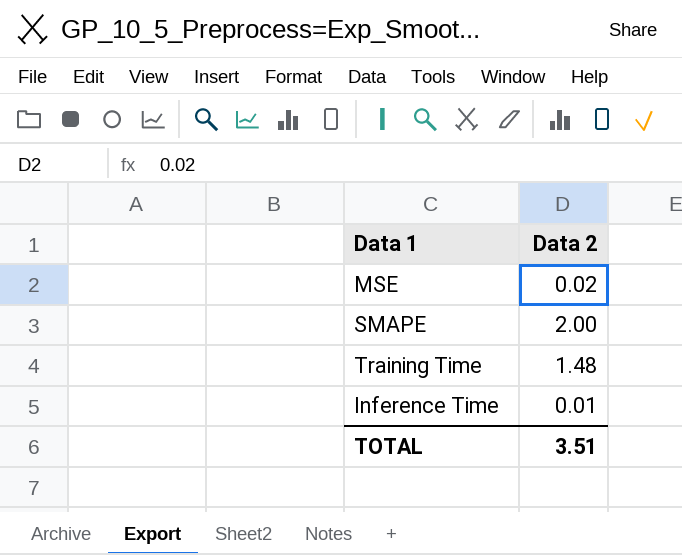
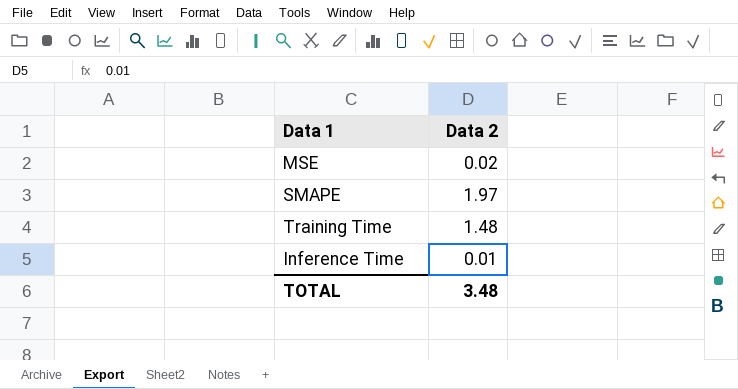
SMAPE | Data 2: 2.00 -> 1.97
TOTAL | Data 2: 3.51 -> 3.48

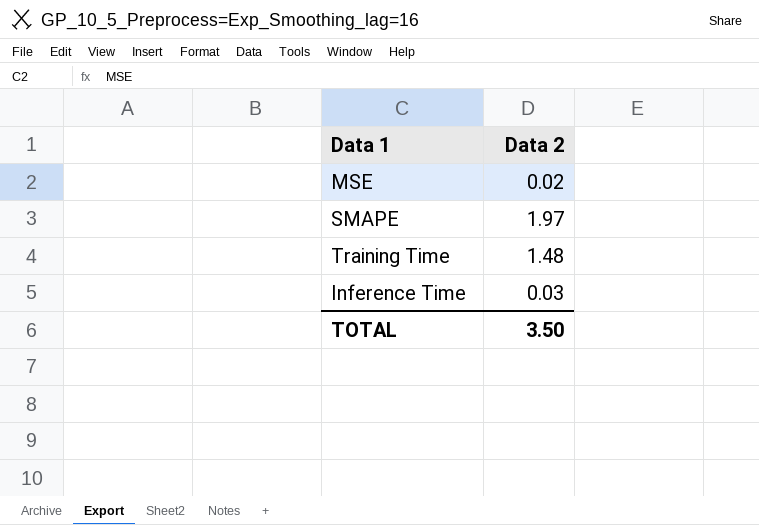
Inference Time | Data 2: 0.01 -> 0.03
TOTAL | Data 2: 3.48 -> 3.50

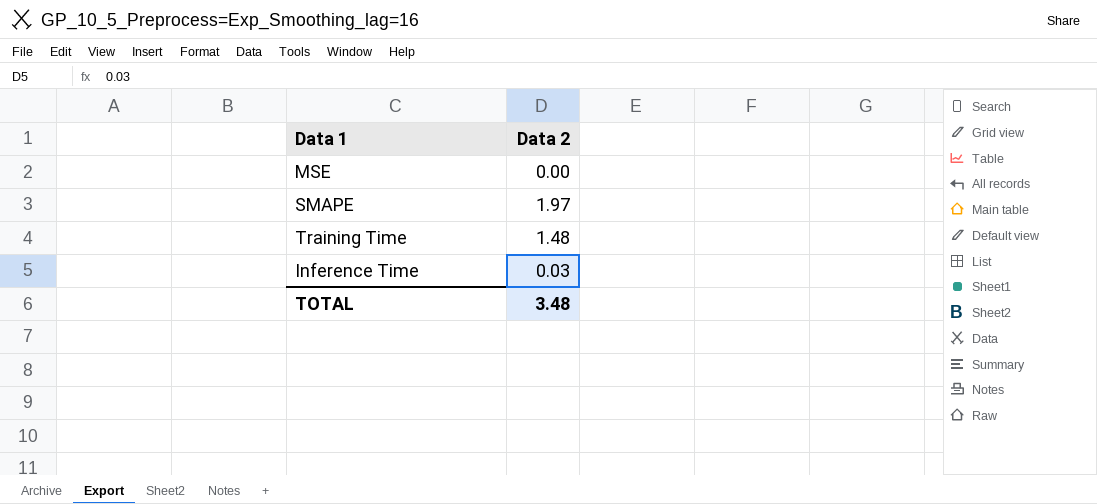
MSE | Data 2: 0.02 -> 0.00
TOTAL | Data 2: 3.50 -> 3.48

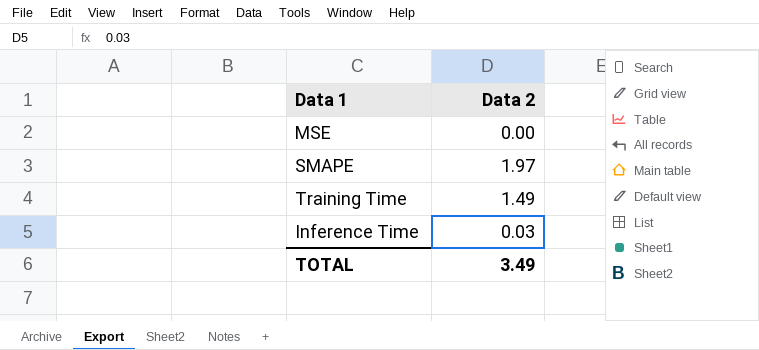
Training Time | Data 2: 1.48 -> 1.49
TOTAL | Data 2: 3.48 -> 3.49

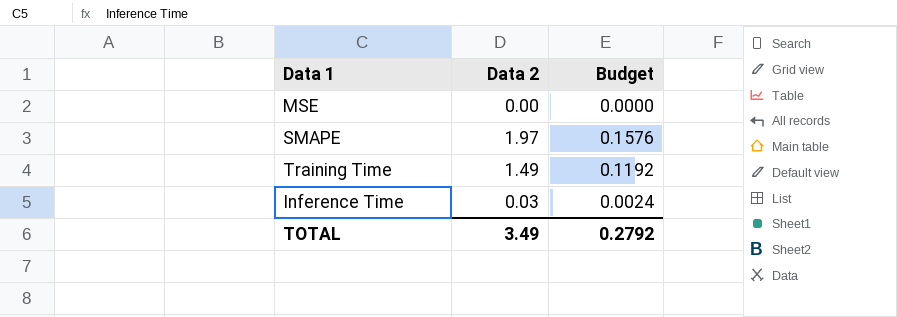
column Budget | formula: none -> [Data 2] * 0.08

